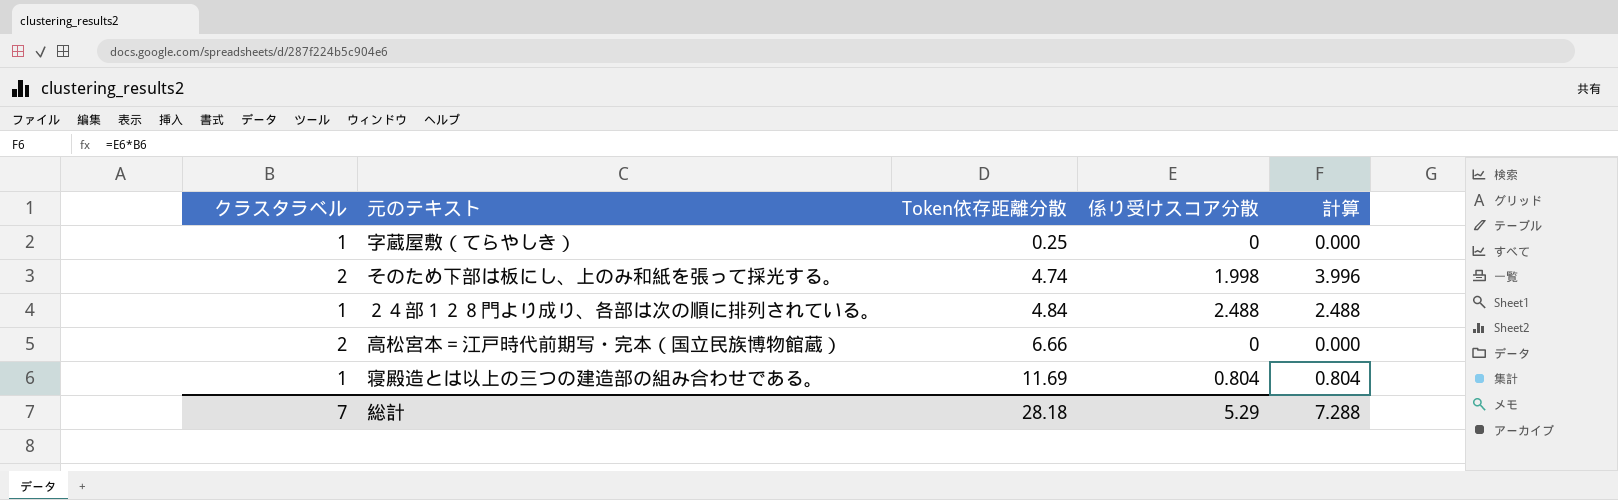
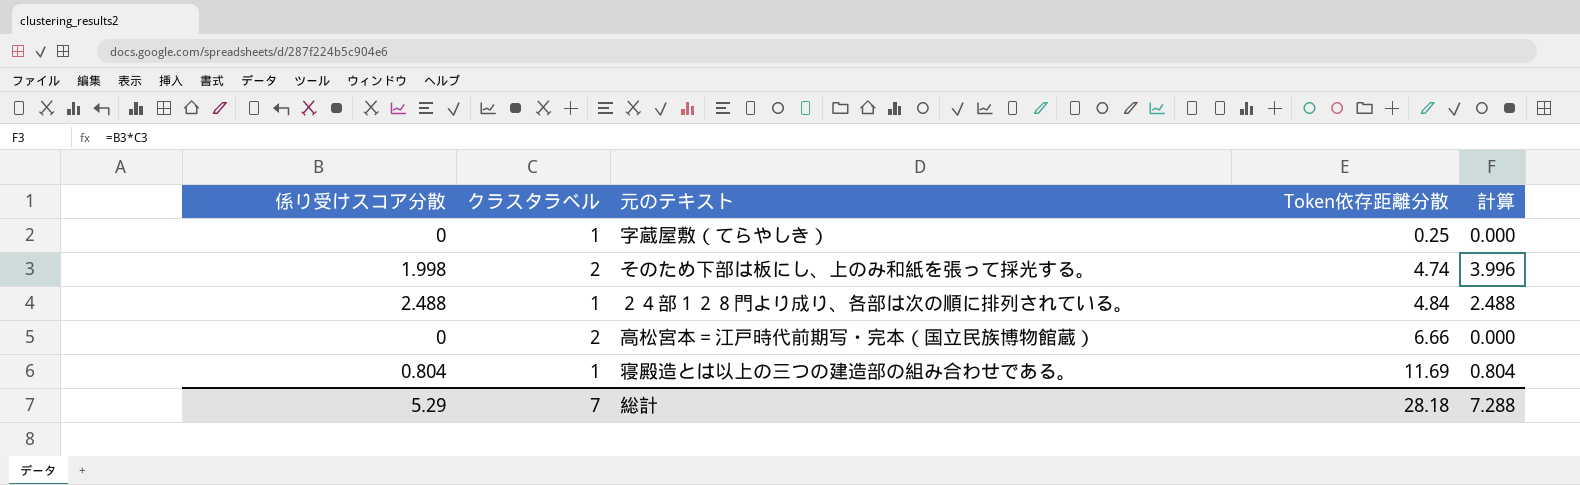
column 係り受けスコア分散 | position: 4 -> 1

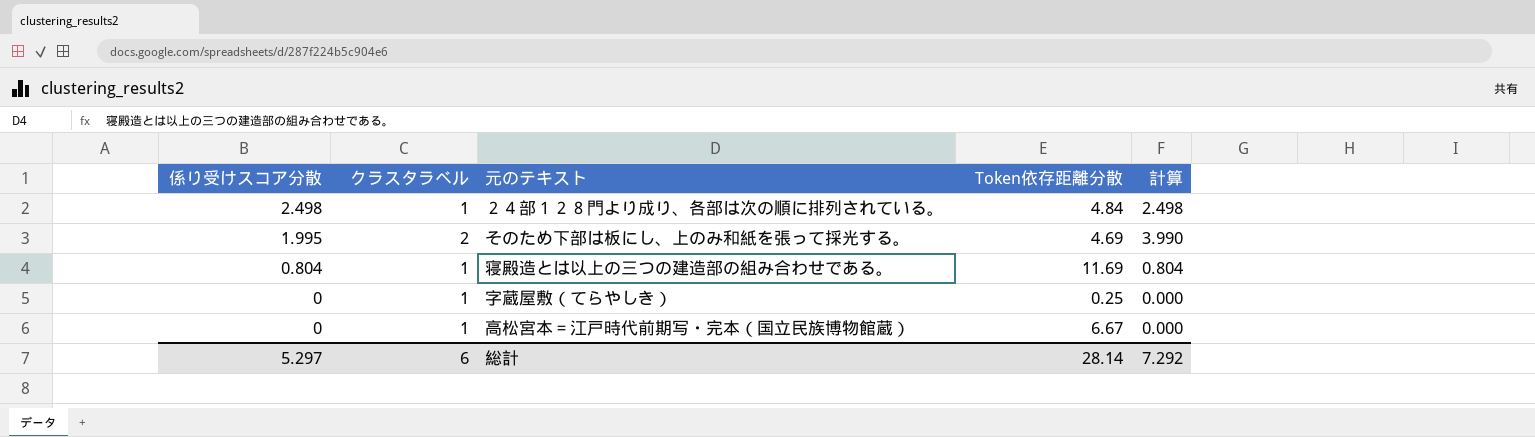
row order: Token依存距離分散 ascending -> 係り受けスコア分散 descending
２４部１２８門より成り、各部は次の順に排列されている。 | 係り受けスコア分散: 2.488 -> 2.498
２４部１２８門より成り、各部は次の順に排列されている。 | 計算: 2.488 -> 2.498
そのため下部は板にし、上のみ和紙を張って採光する。 | 係り受けスコア分散: 1.998 -> 1.995
そのため下部は板にし、上のみ和紙を張って採光する。 | Token依存距離分散: 4.74 -> 4.69
そのため下部は板にし、上のみ和紙を張って採光する。 | 計算: 3.996 -> 3.990
高松宮本＝江戸時代前期写・完本（国立民族博物館蔵） | クラスタラベル: 2 -> 1
高松宮本＝江戸時代前期写・完本（国立民族博物館蔵） | Token依存距離分散: 6.66 -> 6.67
総計 | 係り受けスコア分散: 5.29 -> 5.297
総計 | クラスタラベル: 7 -> 6
総計 | Token依存距離分散: 28.18 -> 28.14
総計 | 計算: 7.288 -> 7.292

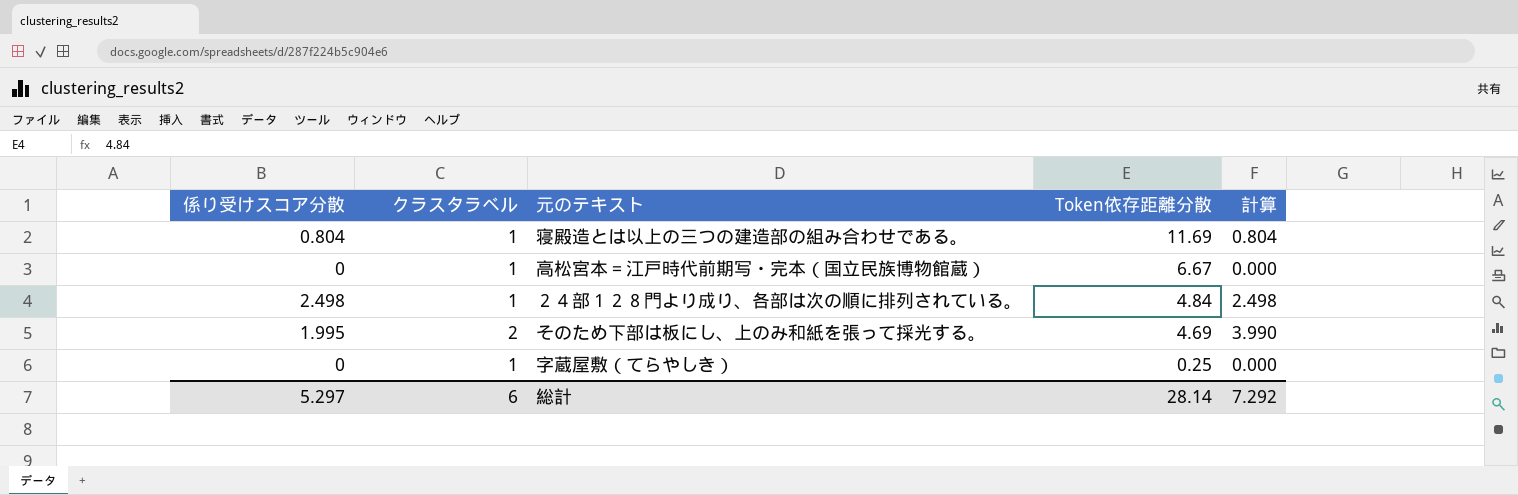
row order: 係り受けスコア分散 descending -> Token依存距離分散 descending

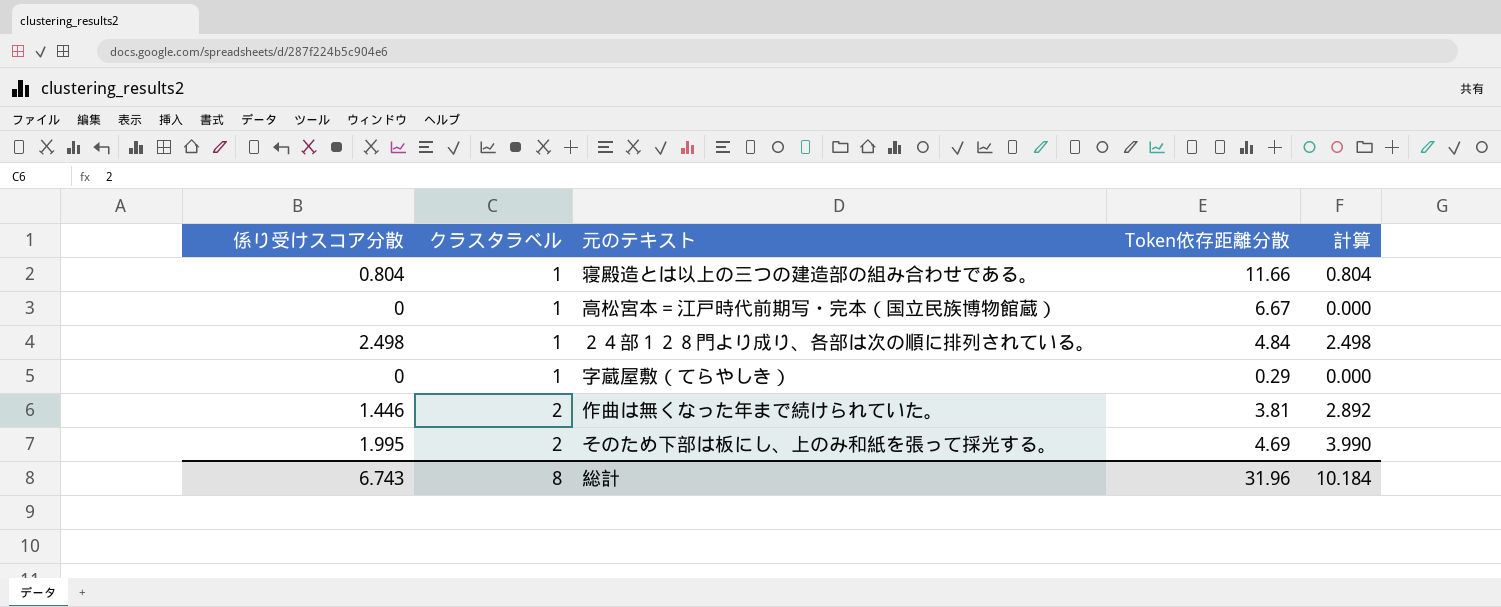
row order: Token依存距離分散 descending -> クラスタラベル ascending
寝殿造とは以上の三つの建造部の組み合わせである。 | Token依存距離分散: 11.69 -> 11.66
字蔵屋敷（てらやしき） | Token依存距離分散: 0.25 -> 0.29
row 作曲は無くなった年まで続けられていた。: none -> 1.446 | 2 | 3.81 | 2.892
総計 | 係り受けスコア分散: 5.297 -> 6.743
総計 | クラスタラベル: 6 -> 8
総計 | Token依存距離分散: 28.14 -> 31.96
総計 | 計算: 7.292 -> 10.184

